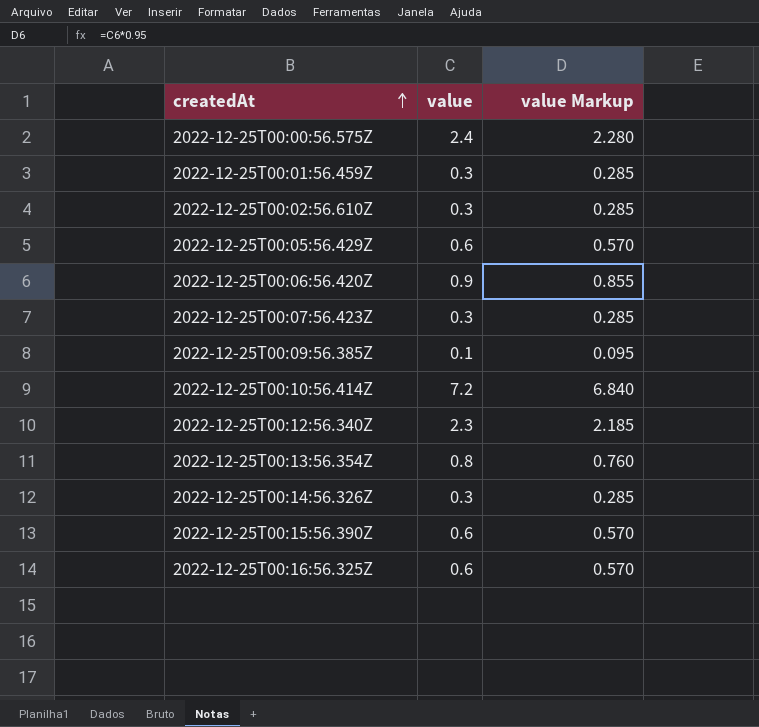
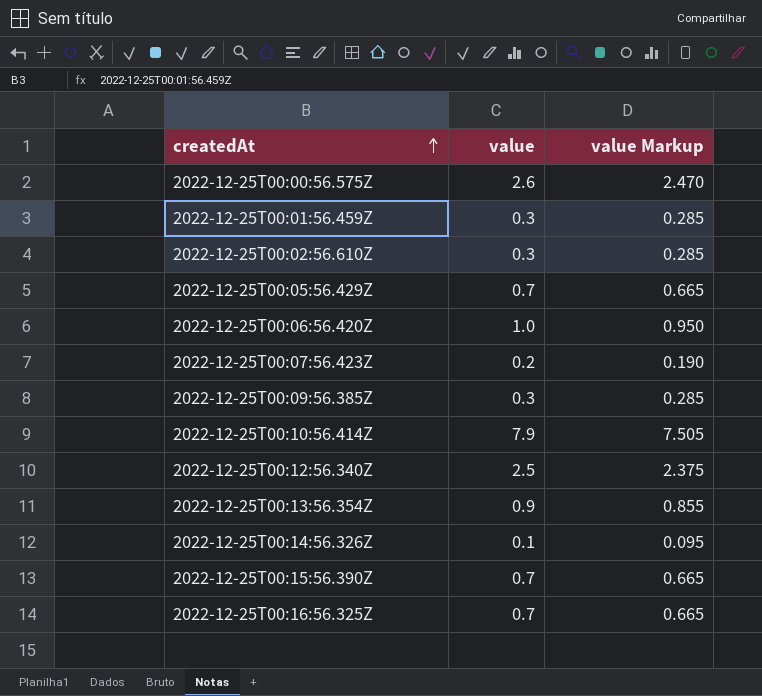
2022-12-25T00:00:56.575Z | value: 2.4 -> 2.6
2022-12-25T00:00:56.575Z | value Markup: 2.280 -> 2.470
2022-12-25T00:05:56.429Z | value: 0.6 -> 0.7
2022-12-25T00:05:56.429Z | value Markup: 0.570 -> 0.665
2022-12-25T00:06:56.420Z | value: 0.9 -> 1.0
2022-12-25T00:06:56.420Z | value Markup: 0.855 -> 0.950
2022-12-25T00:07:56.423Z | value: 0.3 -> 0.2
2022-12-25T00:07:56.423Z | value Markup: 0.285 -> 0.190
2022-12-25T00:09:56.385Z | value: 0.1 -> 0.3
2022-12-25T00:09:56.385Z | value Markup: 0.095 -> 0.285
2022-12-25T00:10:56.414Z | value: 7.2 -> 7.9
2022-12-25T00:10:56.414Z | value Markup: 6.840 -> 7.505
2022-12-25T00:12:56.340Z | value: 2.3 -> 2.5
2022-12-25T00:12:56.340Z | value Markup: 2.185 -> 2.375
2022-12-25T00:13:56.354Z | value: 0.8 -> 0.9
2022-12-25T00:13:56.354Z | value Markup: 0.760 -> 0.855
2022-12-25T00:14:56.326Z | value: 0.3 -> 0.1
2022-12-25T00:14:56.326Z | value Markup: 0.285 -> 0.095
2022-12-25T00:15:56.390Z | value: 0.6 -> 0.7
2022-12-25T00:15:56.390Z | value Markup: 0.570 -> 0.665
2022-12-25T00:16:56.325Z | value: 0.6 -> 0.7
2022-12-25T00:16:56.325Z | value Markup: 0.570 -> 0.665

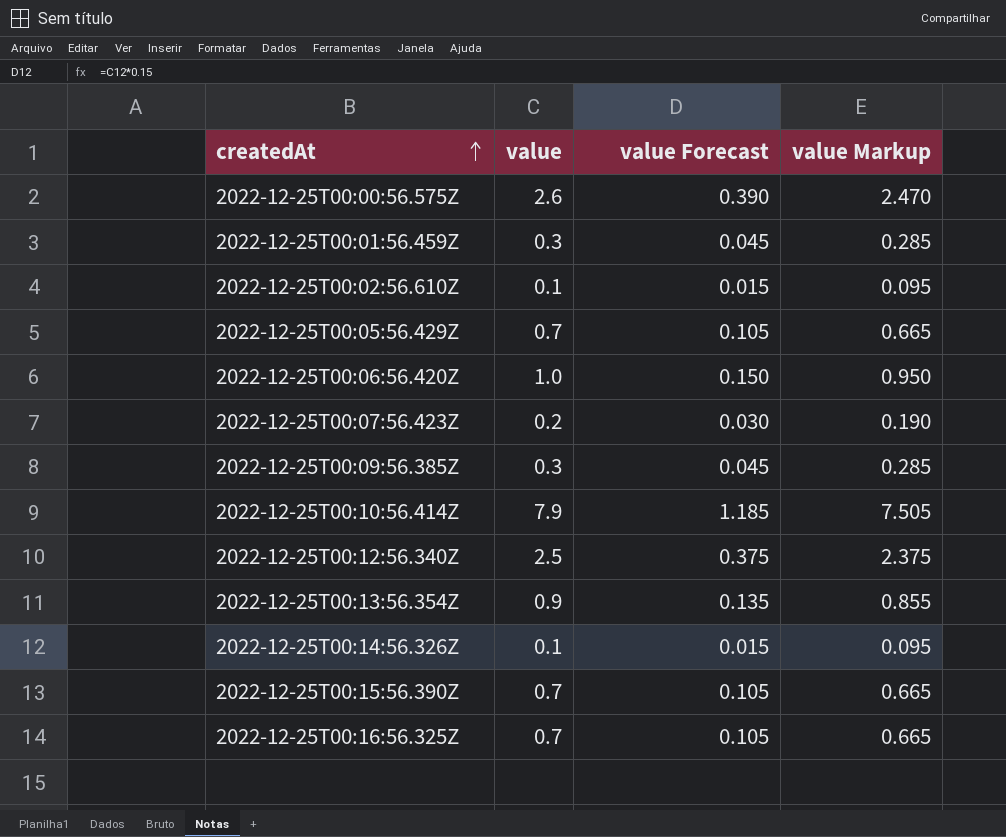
column value Forecast | formula: none -> [value] * 0.15
2022-12-25T00:02:56.610Z | value: 0.3 -> 0.1
2022-12-25T00:02:56.610Z | value Markup: 0.285 -> 0.095

